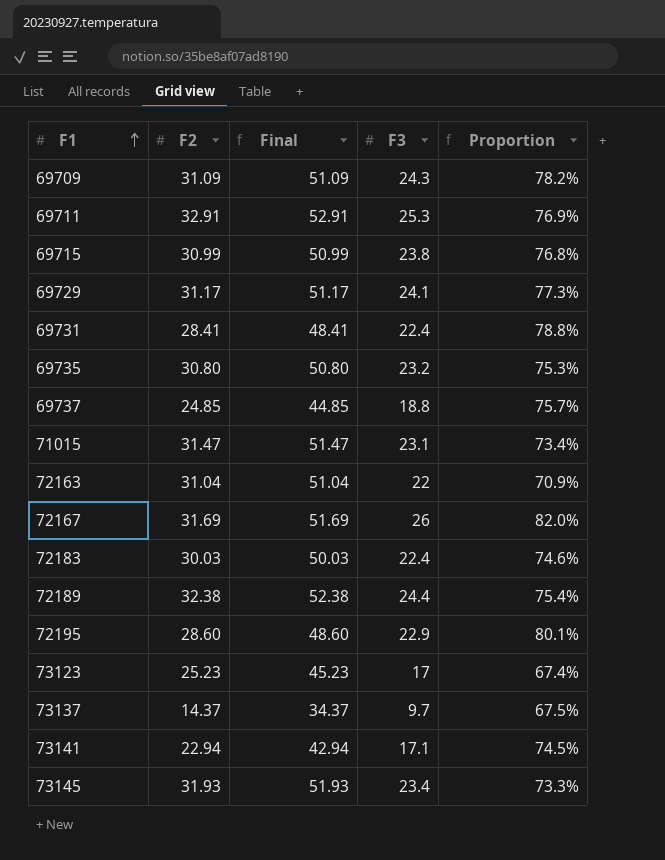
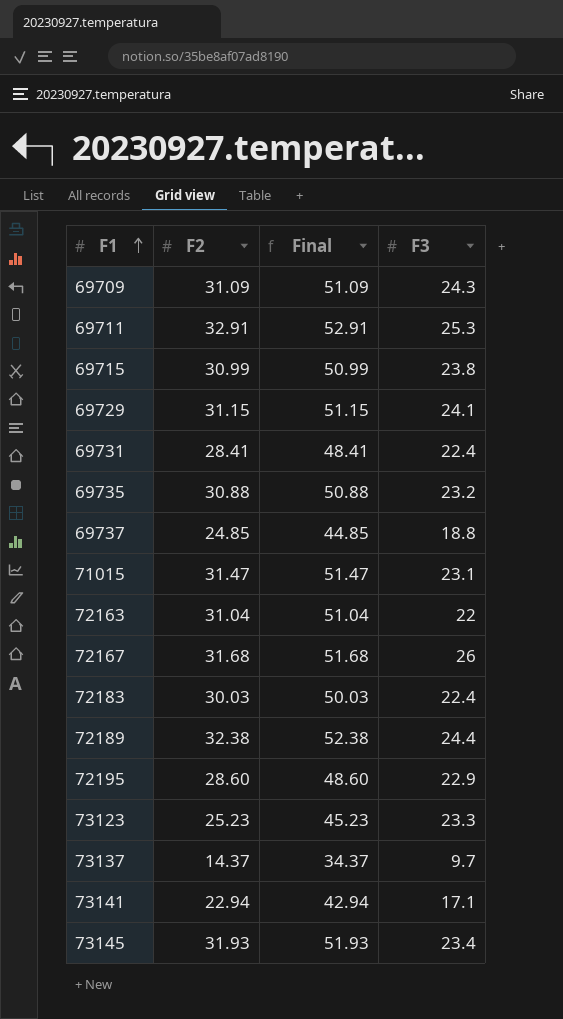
column Proportion | formula: [F3] / [F2] -> none
69729 | F2: 31.17 -> 31.15
69729 | Final: 51.17 -> 51.15
69735 | F2: 30.80 -> 30.88
69735 | Final: 50.80 -> 50.88
72167 | F2: 31.69 -> 31.68
72167 | Final: 51.69 -> 51.68
73123 | F3: 17 -> 23.3

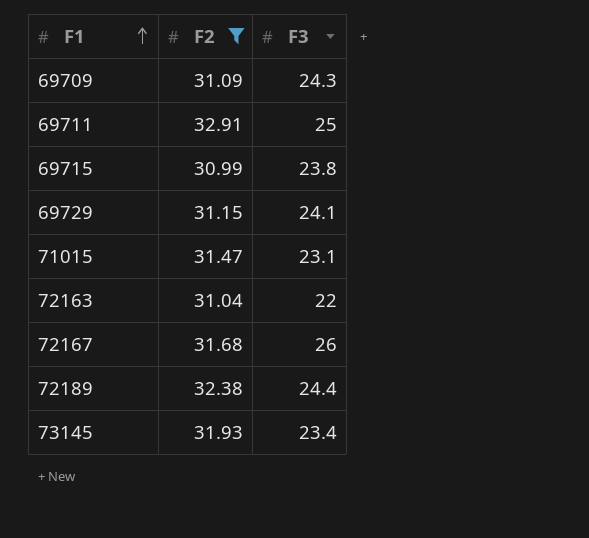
filter: none -> F2 >= 30.99
column Final | formula: [F2] + 20 -> none
69711 | F3: 25.3 -> 25

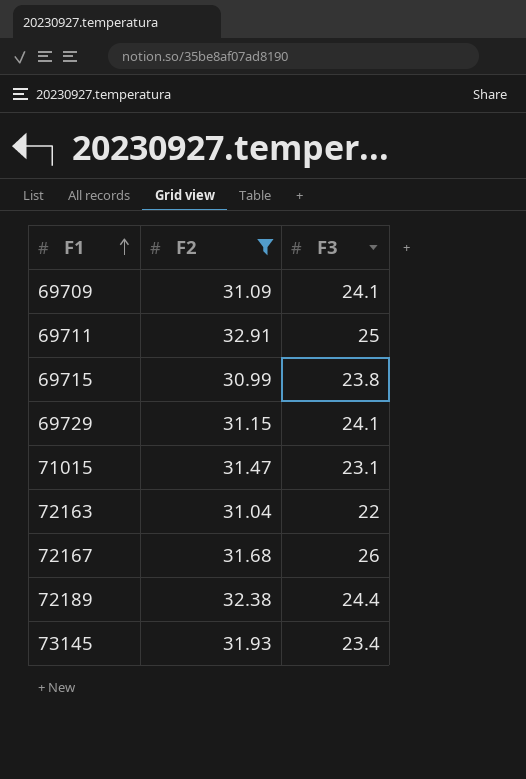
69709 | F3: 24.3 -> 24.1

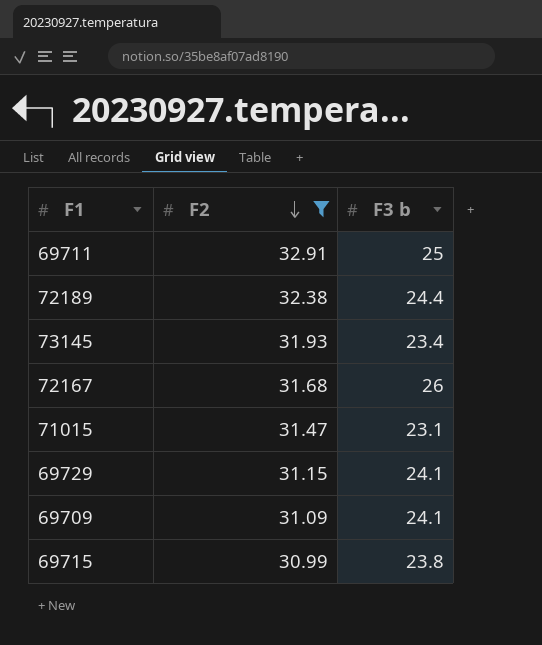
row order: F1 ascending -> F2 descending
column name: F3 -> F3 b
row 72163: 31.04 | 22 -> none

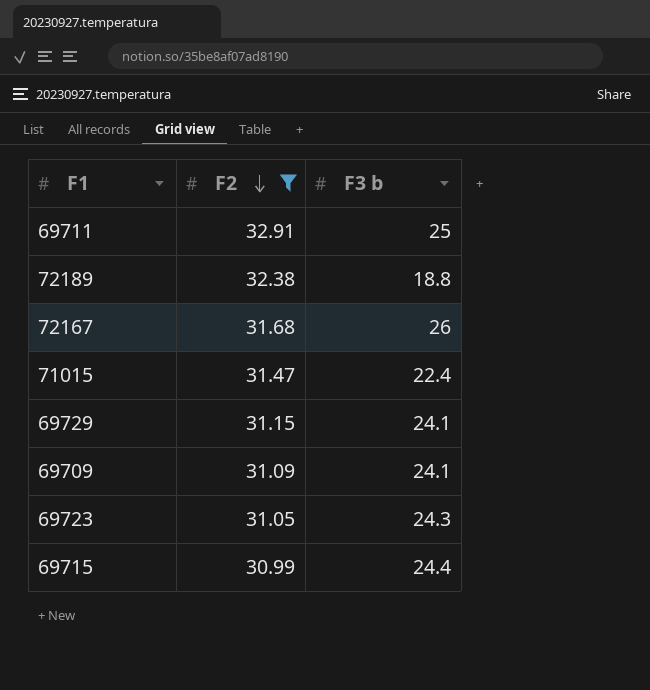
row 73145: 31.93 | 23.4 -> none
72189 | F3 b: 24.4 -> 18.8
71015 | F3 b: 23.1 -> 22.4
row 69723: none -> 31.05 | 24.3
69715 | F3 b: 23.8 -> 24.4

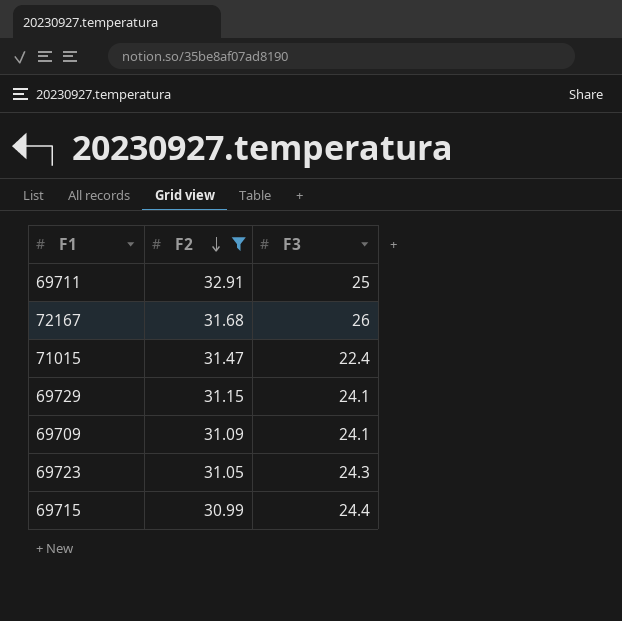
column name: F3 b -> F3
row 72189: 32.38 | 18.8 -> none

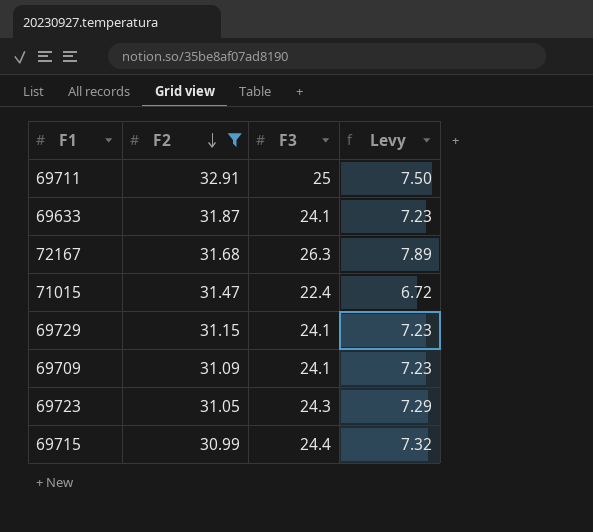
column Levy | formula: none -> [F3] * 0.3
row 69633: none -> 31.87 | 24.1 | 7.23
72167 | F3: 26 -> 26.3

